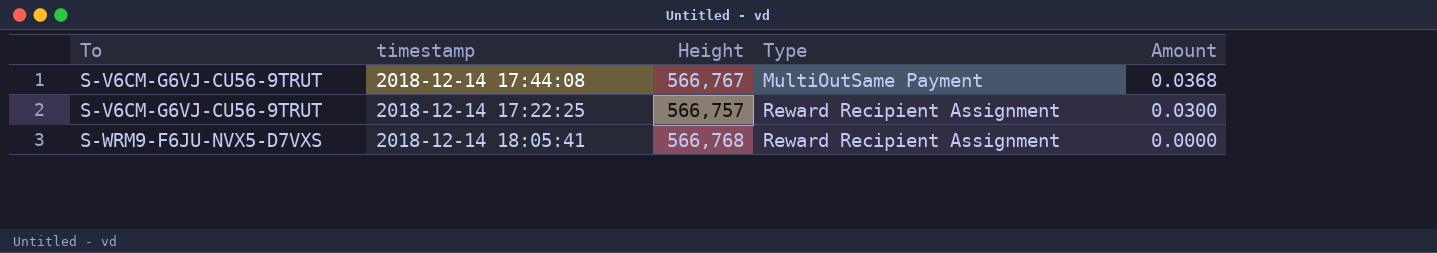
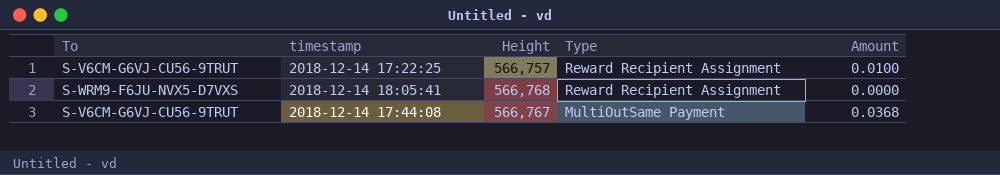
row order: To ascending -> Type descending
2018-12-14 17:22:25 | Amount: 0.0300 -> 0.0100

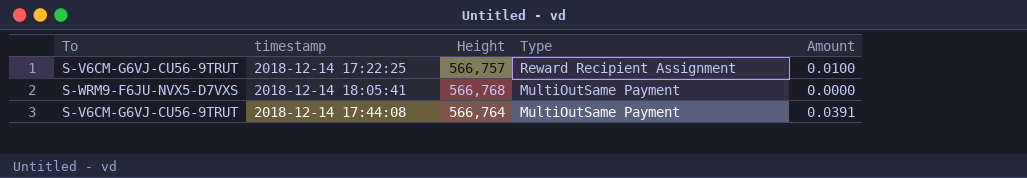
2018-12-14 18:05:41 | Type: Reward Recipient Assignment -> MultiOutSame Payment
2018-12-14 17:44:08 | Height: 566,767 -> 566,764
2018-12-14 17:44:08 | Amount: 0.0368 -> 0.0391

